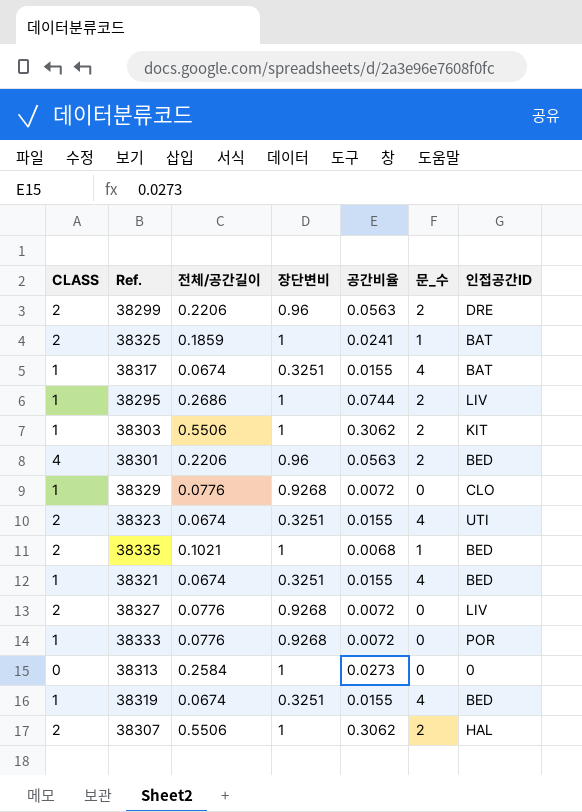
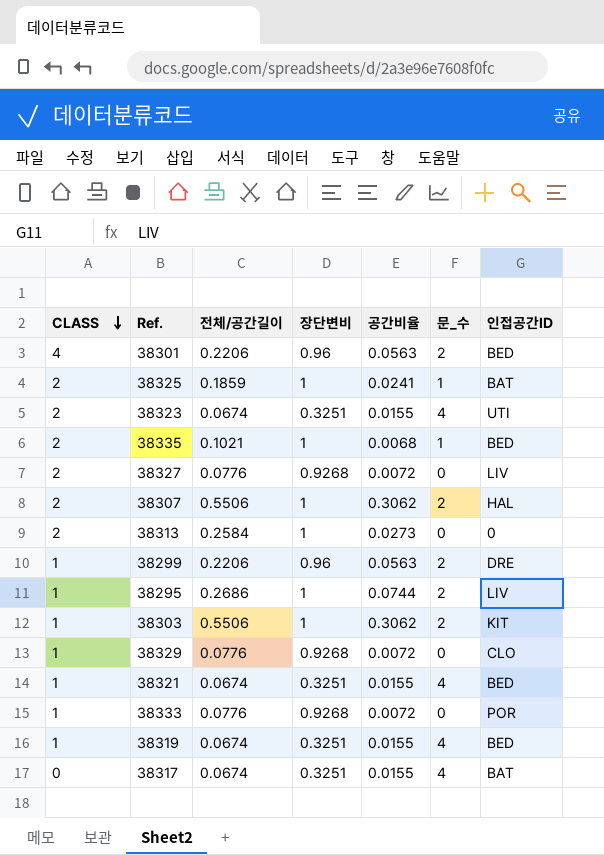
row order: none -> CLASS descending
38313 | CLASS: 0 -> 2
38299 | CLASS: 2 -> 1
38317 | CLASS: 1 -> 0

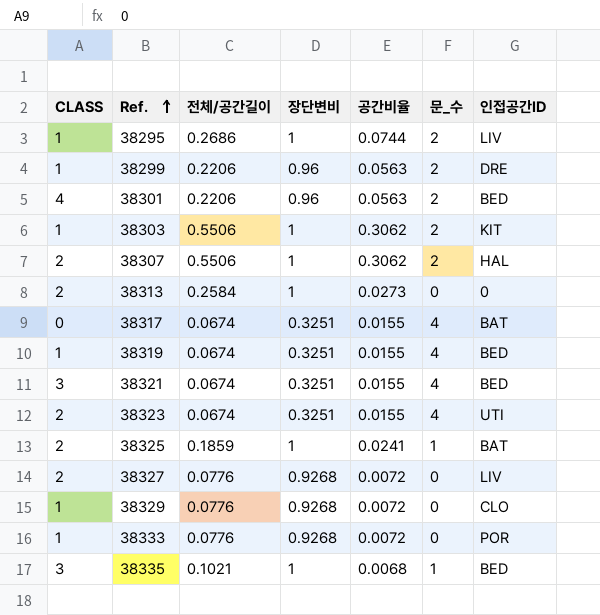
row order: CLASS descending -> Ref. ascending
38321 | CLASS: 1 -> 3
38335 | CLASS: 2 -> 3

